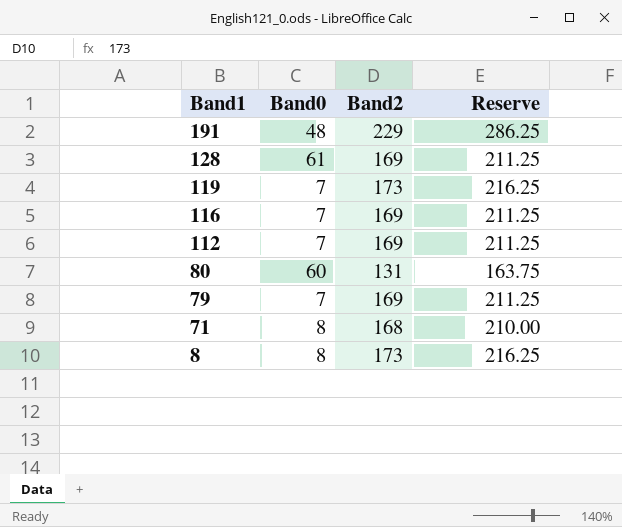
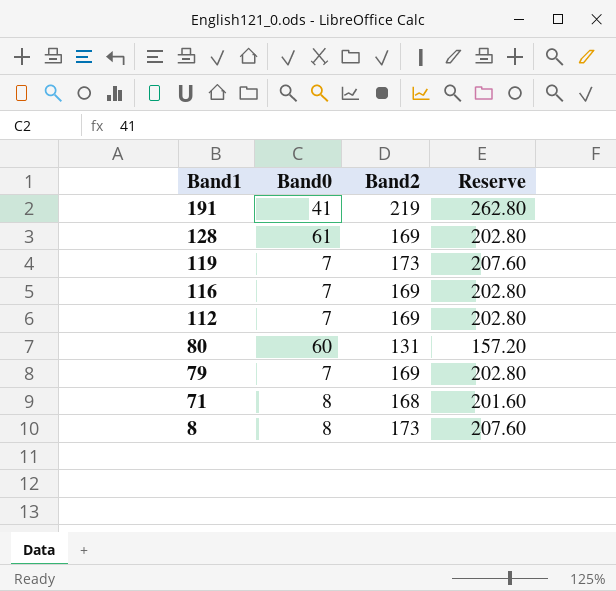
column Reserve | formula: [Band2] * 1.25 -> [Band2] * 1.2
191 | Band0: 48 -> 41
191 | Band2: 229 -> 219

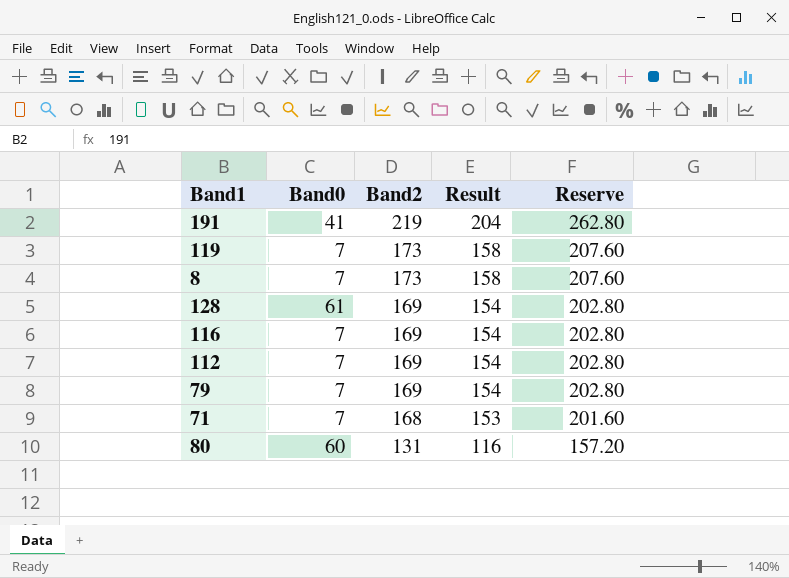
row order: Band1 descending -> Band2 descending
column Result | formula: none -> [Band2] - 15
8 | Band0: 8 -> 7
71 | Band0: 8 -> 7

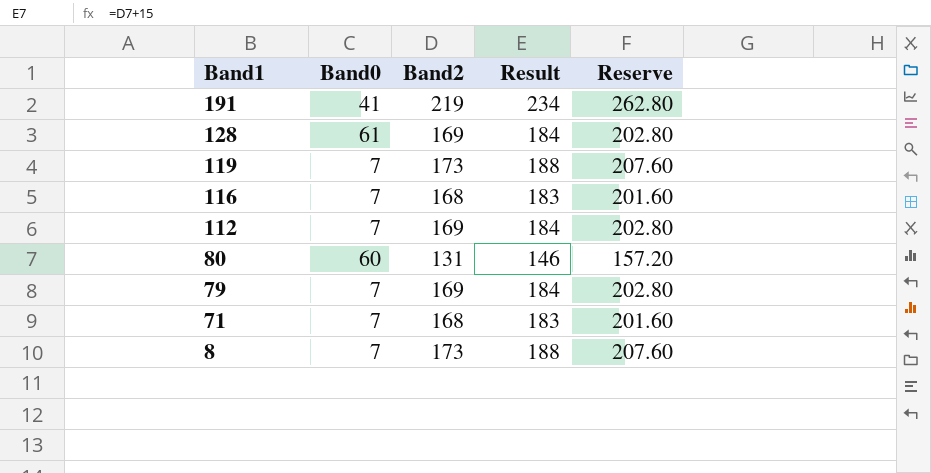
row order: Band2 descending -> Band1 descending
column Result | formula: [Band2] - 15 -> [Band2] + 15
116 | Band2: 169 -> 168
116 | Reserve: 202.80 -> 201.60

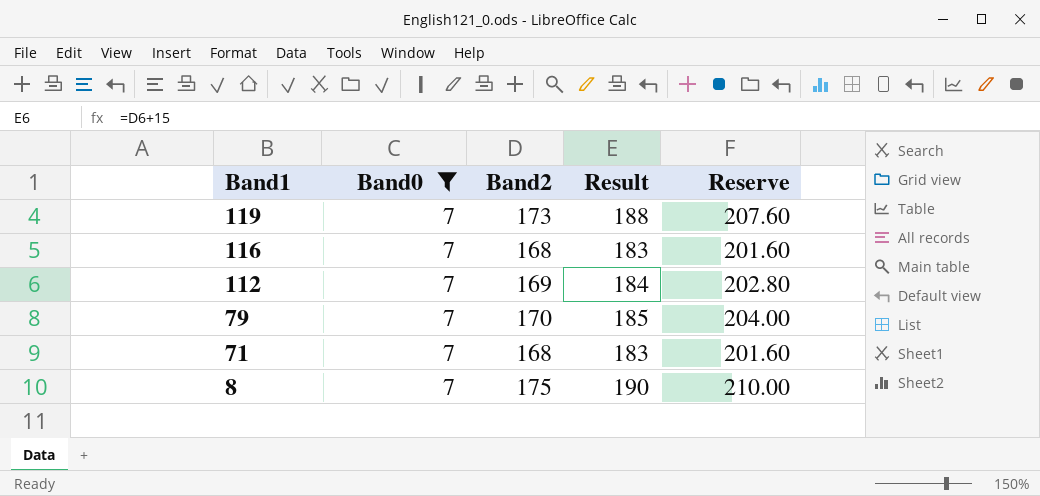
filter: none -> Band0 = 7
79 | Band2: 169 -> 170
79 | Result: 184 -> 185
79 | Reserve: 202.80 -> 204.00
8 | Band2: 173 -> 175
8 | Result: 188 -> 190
8 | Reserve: 207.60 -> 210.00

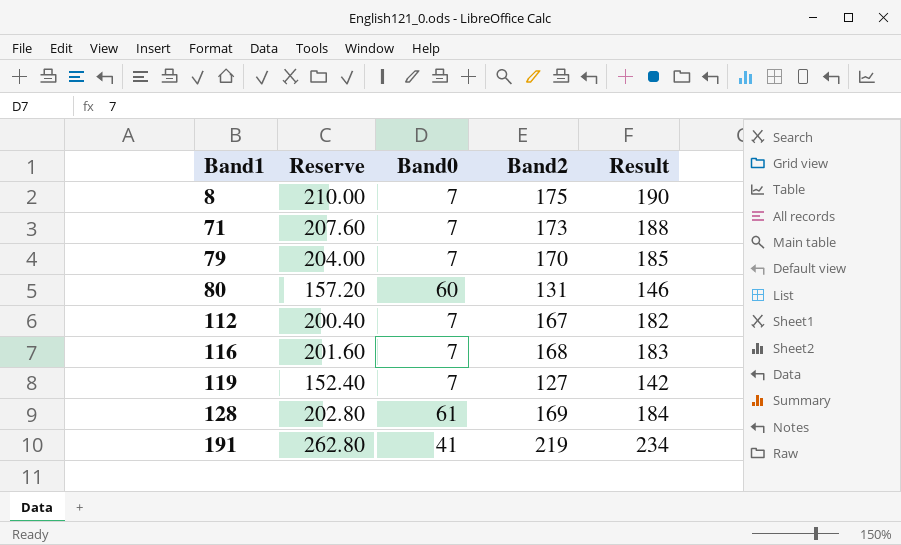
filter: Band0 = 7 -> none
row order: Band1 descending -> Band1 ascending
column Reserve | position: 5 -> 2
71 | Reserve: 201.60 -> 207.60
71 | Band2: 168 -> 173
71 | Result: 183 -> 188
112 | Reserve: 202.80 -> 200.40
112 | Band2: 169 -> 167
112 | Result: 184 -> 182
119 | Reserve: 207.60 -> 152.40
119 | Band2: 173 -> 127
119 | Result: 188 -> 142

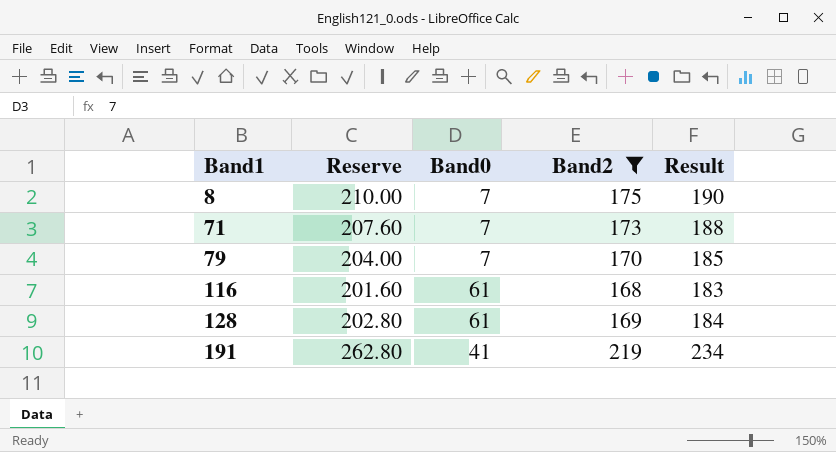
filter: none -> Band2 >= 168
116 | Band0: 7 -> 61

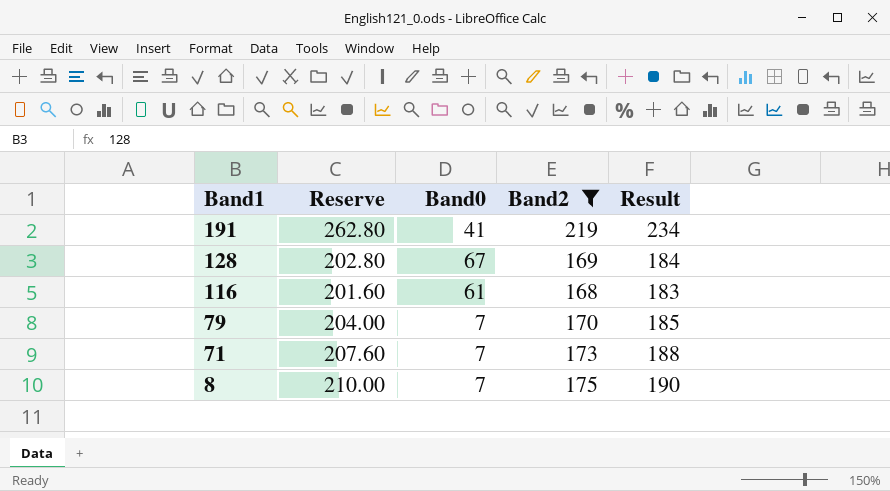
row order: Band1 ascending -> Band1 descending
128 | Band0: 61 -> 67

